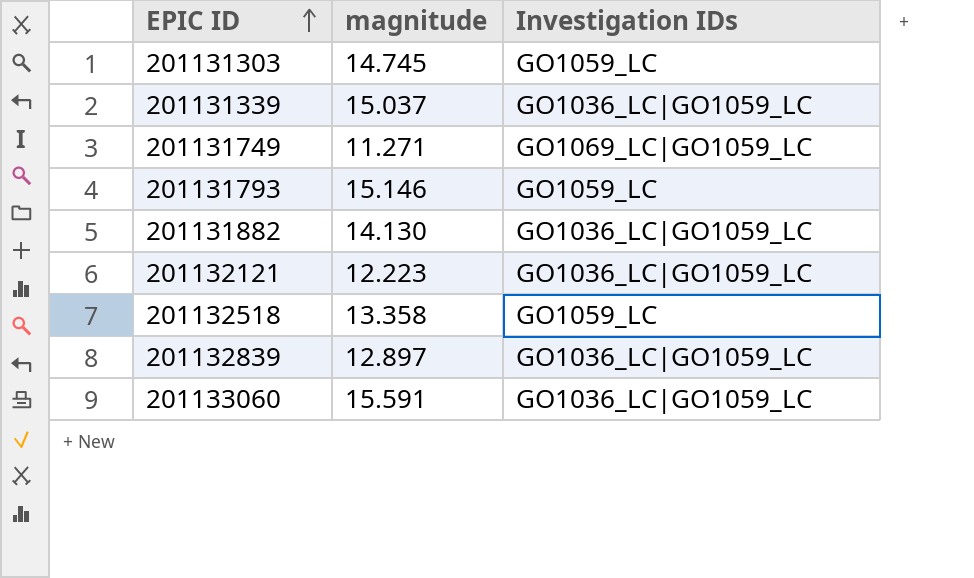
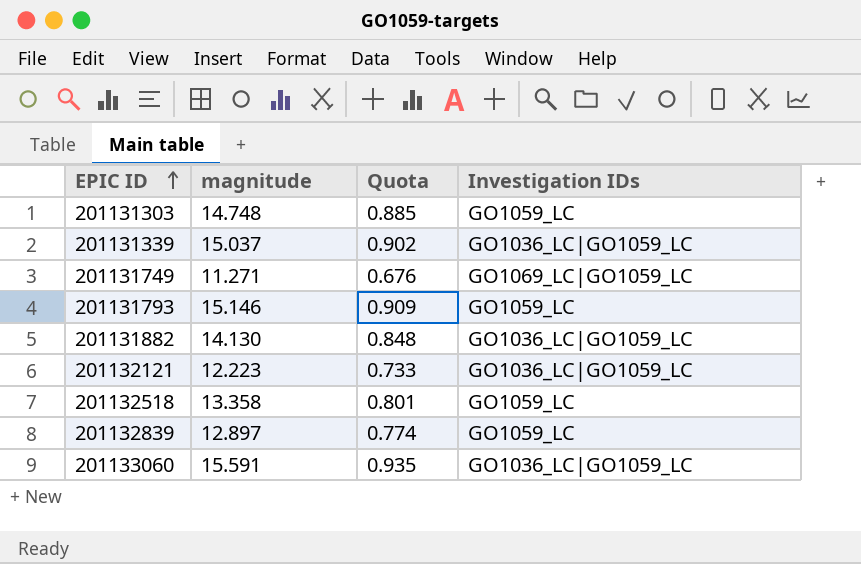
column Quota | formula: none -> [magnitude] * 0.06
201131303 | magnitude: 14.745 -> 14.748
201132839 | Investigation IDs: GO1036_LC|GO1059_LC -> GO1059_LC

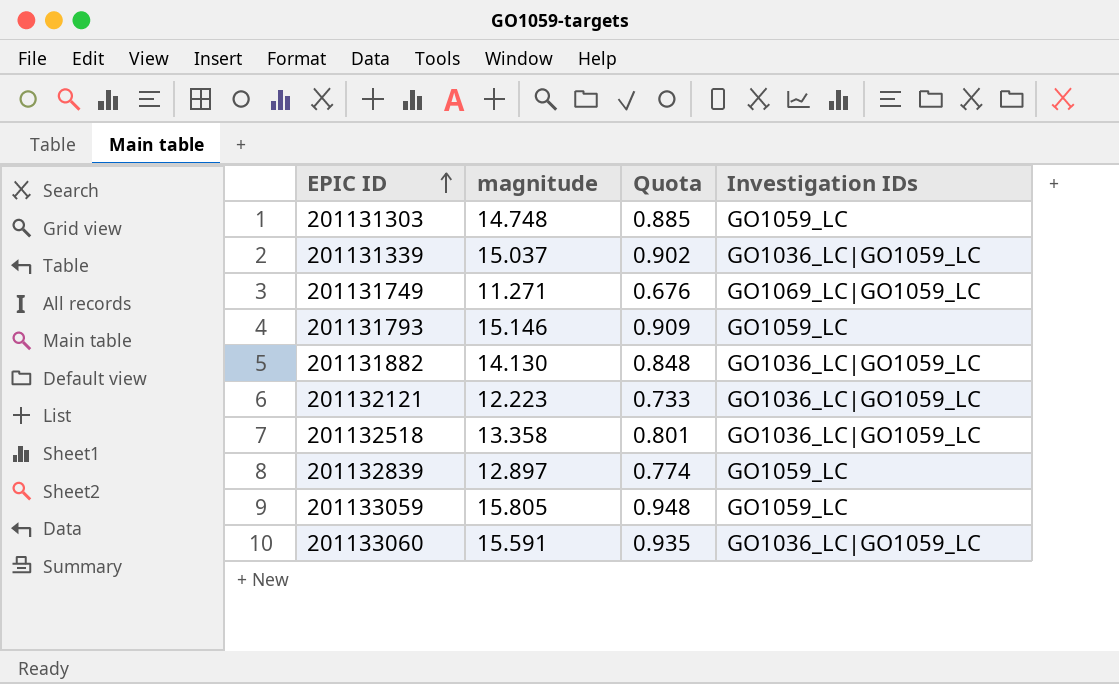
201132518 | Investigation IDs: GO1059_LC -> GO1036_LC|GO1059_LC
row 201133059: none -> 15.805 | 0.948 | GO1059_LC

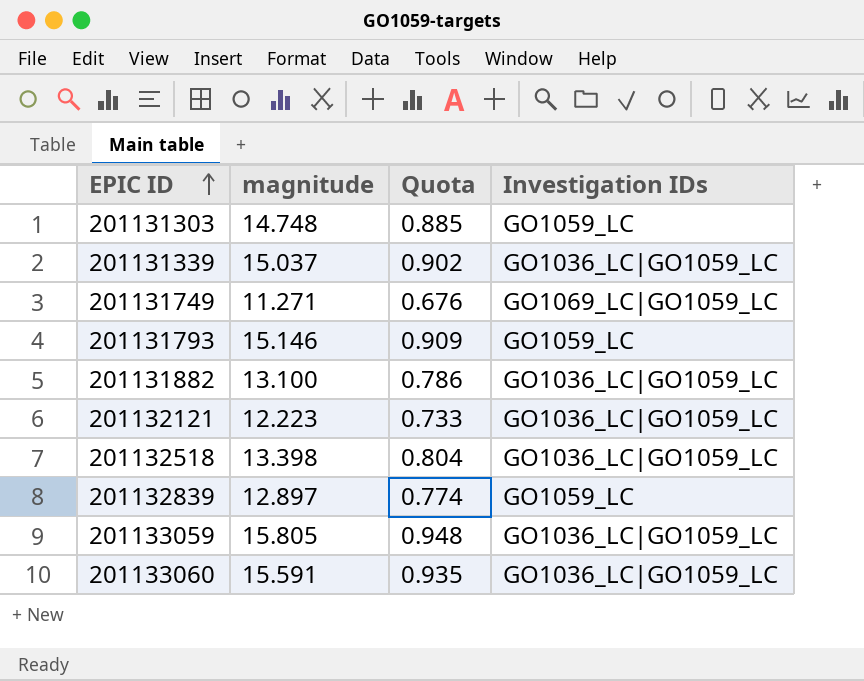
201131882 | magnitude: 14.130 -> 13.100
201131882 | Quota: 0.848 -> 0.786
201132518 | magnitude: 13.358 -> 13.398
201132518 | Quota: 0.801 -> 0.804
201133059 | Investigation IDs: GO1059_LC -> GO1036_LC|GO1059_LC

